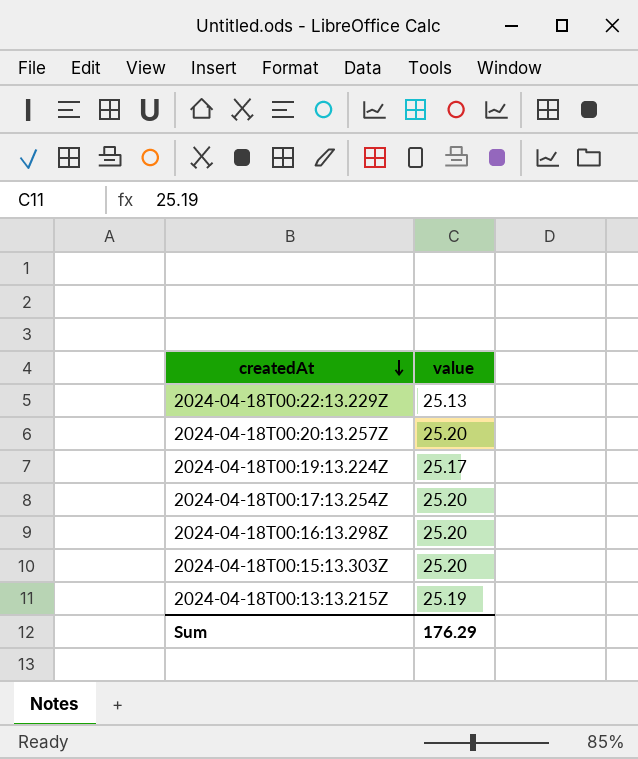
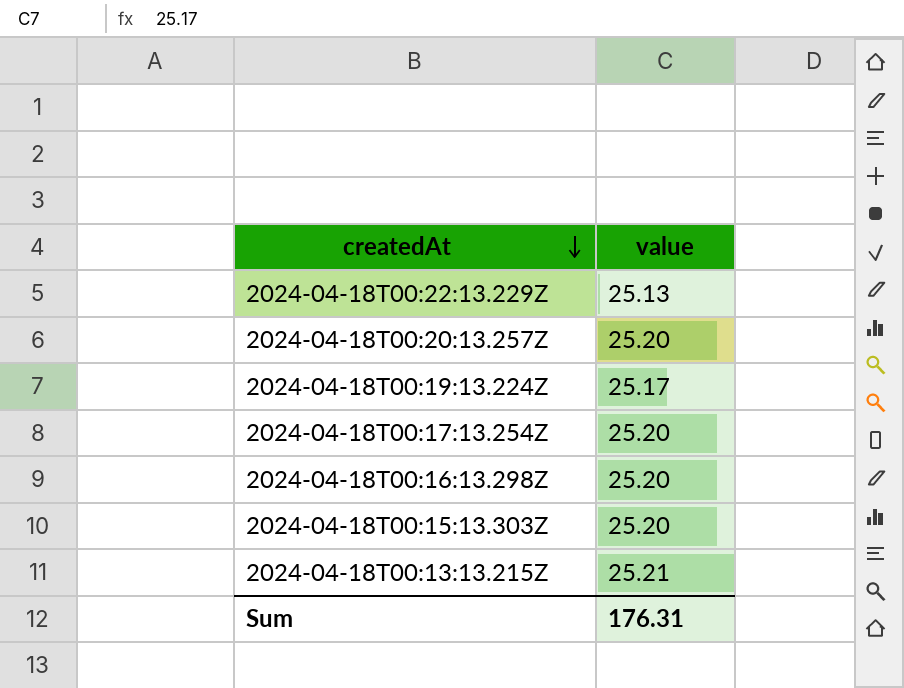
2024-04-18T00:13:13.215Z | value: 25.19 -> 25.21
Sum | value: 176.29 -> 176.31

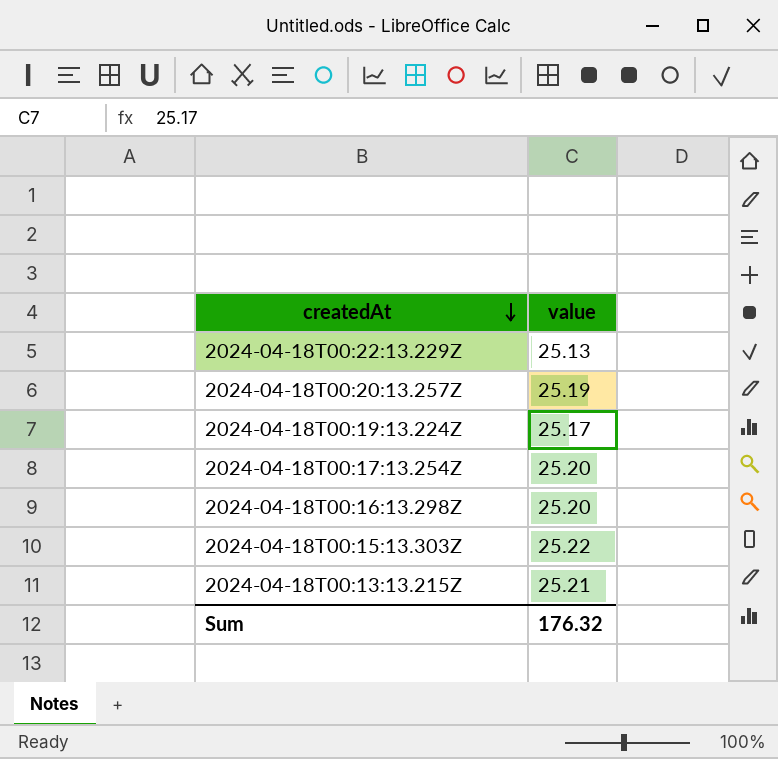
2024-04-18T00:20:13.257Z | value: 25.20 -> 25.19
2024-04-18T00:15:13.303Z | value: 25.20 -> 25.22
Sum | value: 176.31 -> 176.32

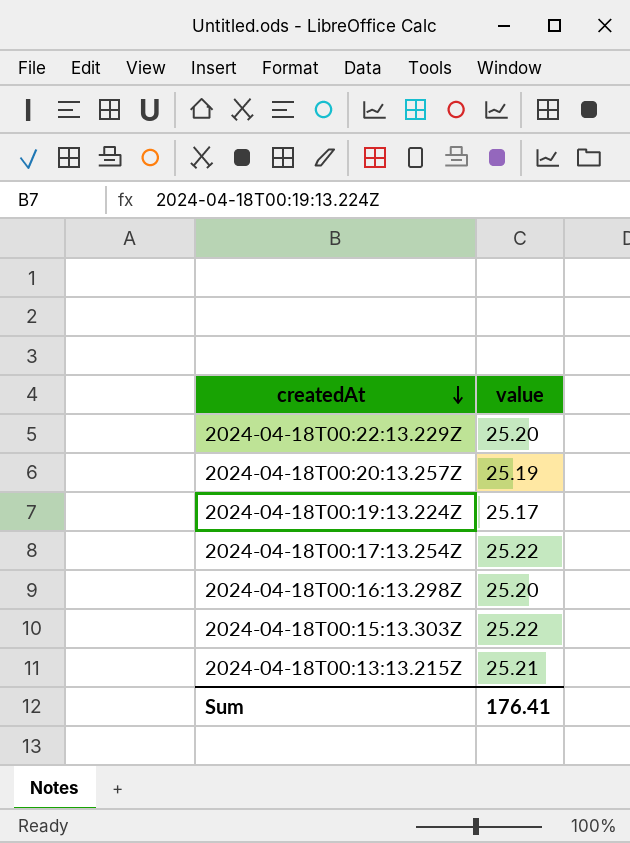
2024-04-18T00:22:13.229Z | value: 25.13 -> 25.20
2024-04-18T00:17:13.254Z | value: 25.20 -> 25.22
Sum | value: 176.32 -> 176.41

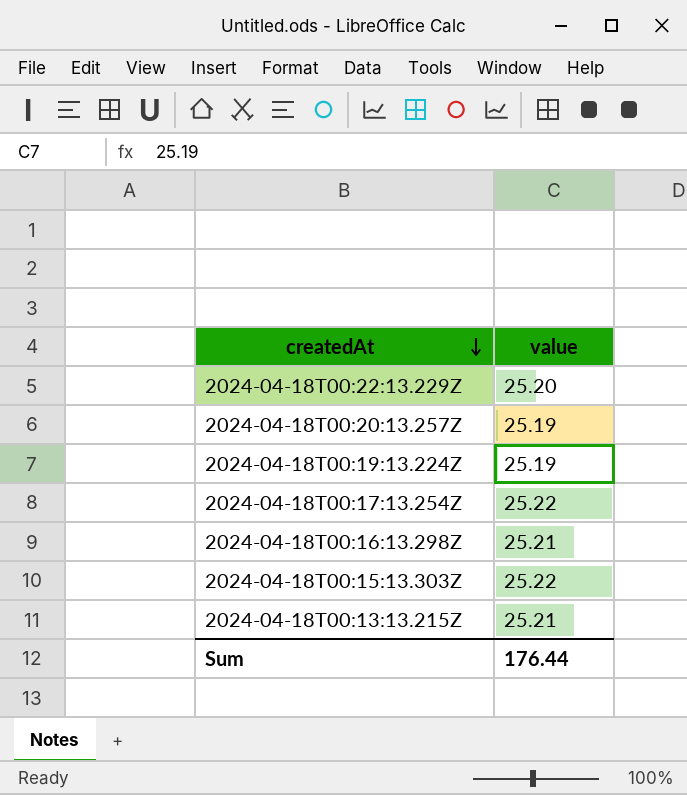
2024-04-18T00:19:13.224Z | value: 25.17 -> 25.19
2024-04-18T00:16:13.298Z | value: 25.20 -> 25.21
Sum | value: 176.41 -> 176.44

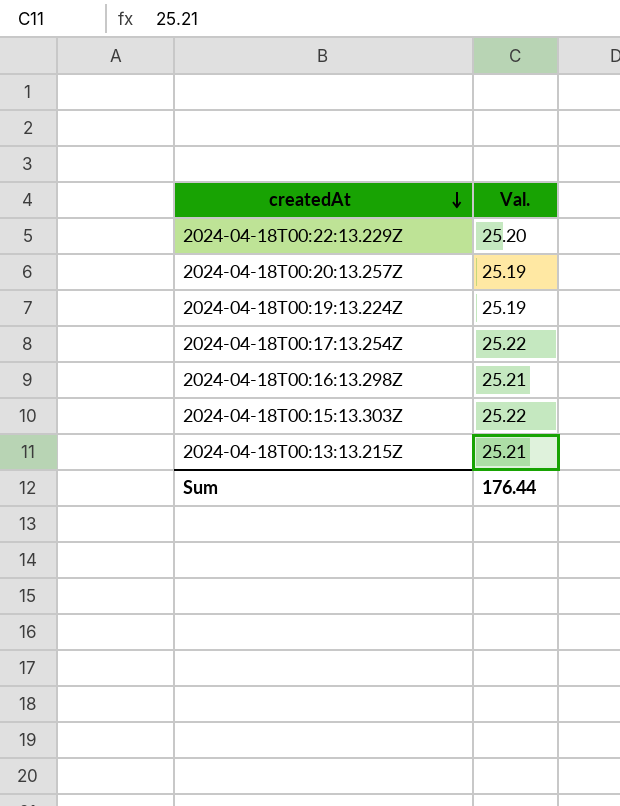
column name: value -> Val.

